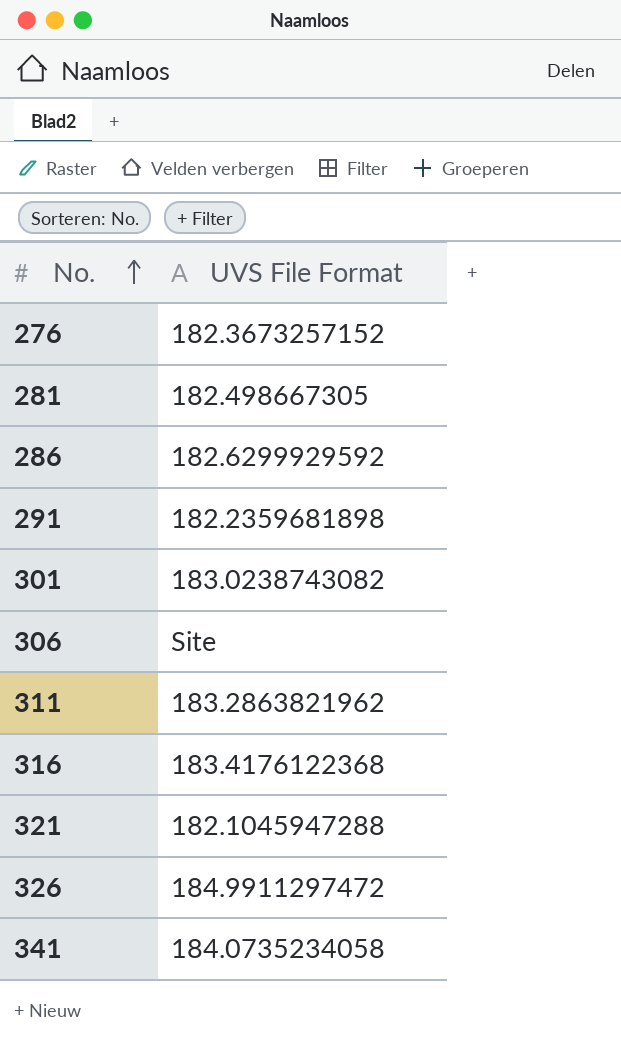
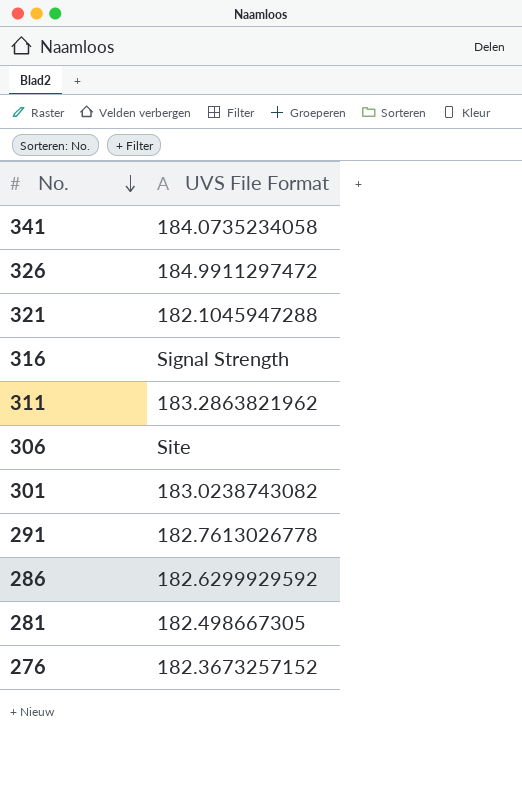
row order: No. ascending -> No. descending
316 | UVS File Format: 183.4176122368 -> Signal Strength
291 | UVS File Format: 182.2359681898 -> 182.7613026778

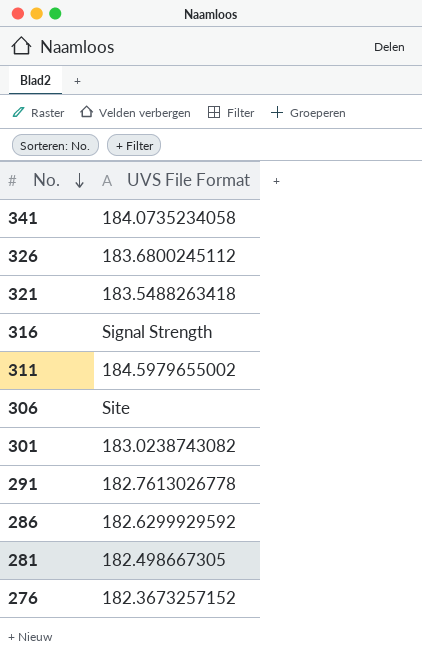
326 | UVS File Format: 184.9911297472 -> 183.6800245112
321 | UVS File Format: 182.1045947288 -> 183.5488263418
311 | UVS File Format: 183.2863821962 -> 184.5979655002

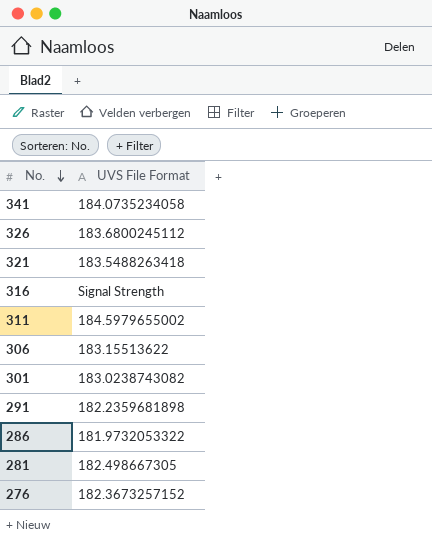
306 | UVS File Format: Site -> 183.15513622
291 | UVS File Format: 182.7613026778 -> 182.2359681898
286 | UVS File Format: 182.6299929592 -> 181.9732053322

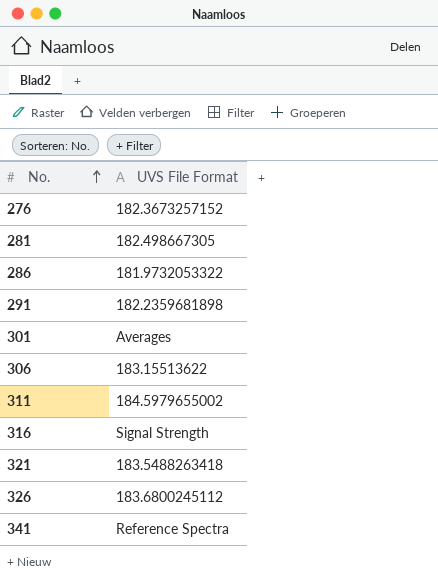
row order: No. descending -> No. ascending
301 | UVS File Format: 183.0238743082 -> Averages
341 | UVS File Format: 184.0735234058 -> Reference Spectra

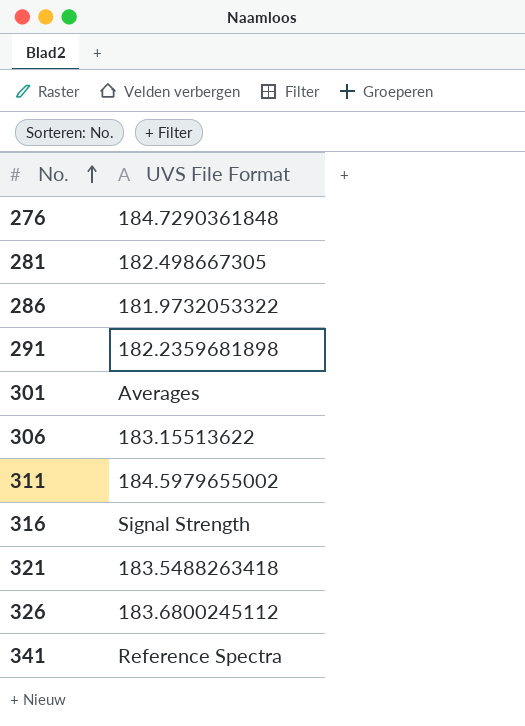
276 | UVS File Format: 182.3673257152 -> 184.7290361848

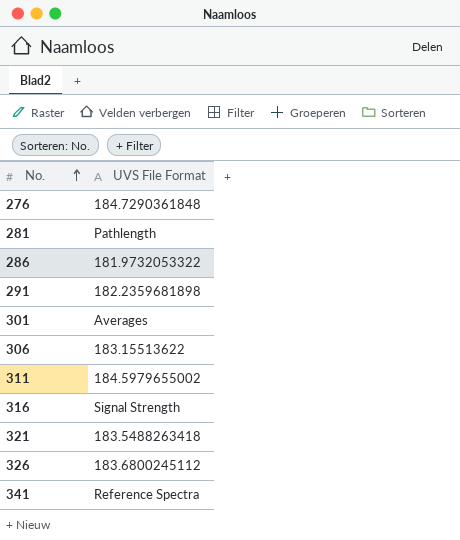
281 | UVS File Format: 182.498667305 -> Pathlength

